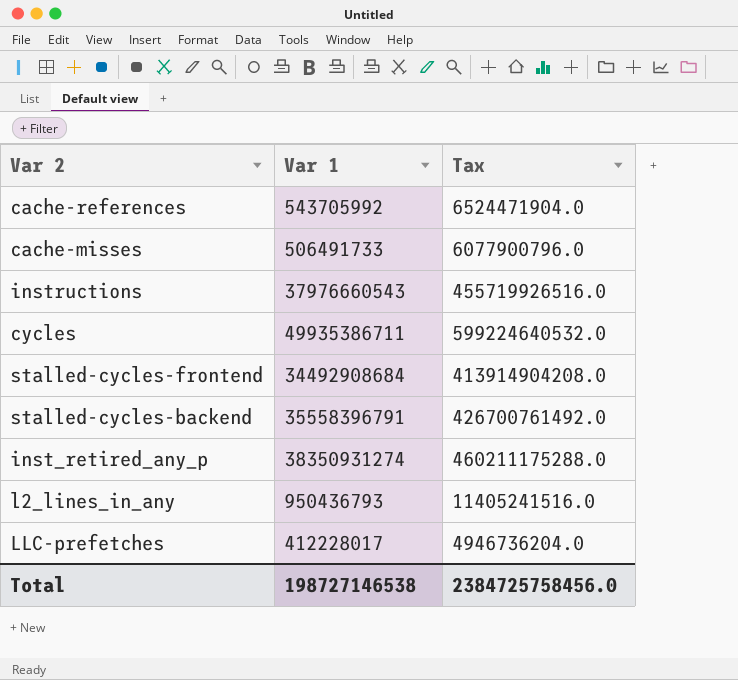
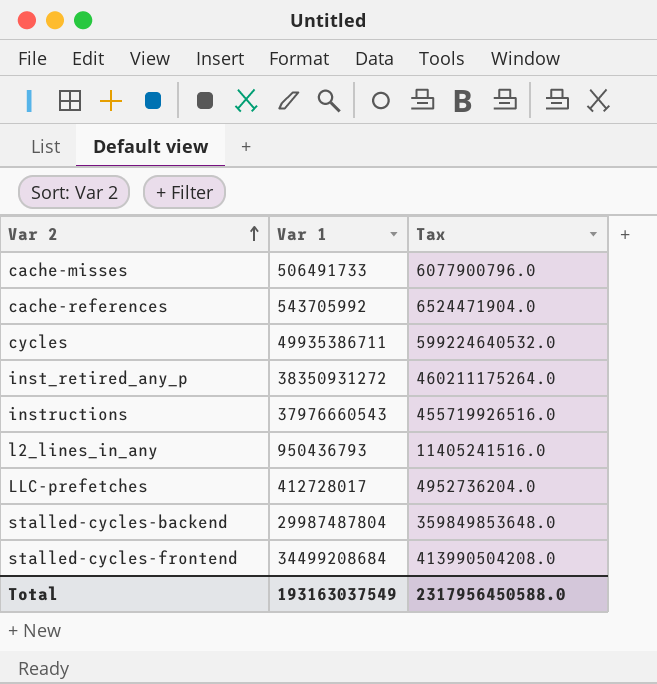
row order: none -> Var 2 ascending
inst_retired_any_p | Var 1: 38350931274 -> 38350931272
inst_retired_any_p | Tax: 460211175288.0 -> 460211175264.0
LLC-prefetches | Var 1: 412228017 -> 412728017
LLC-prefetches | Tax: 4946736204.0 -> 4952736204.0
stalled-cycles-backend | Var 1: 35558396791 -> 29987487804
stalled-cycles-backend | Tax: 426700761492.0 -> 359849853648.0
stalled-cycles-frontend | Var 1: 34492908684 -> 34499208684
stalled-cycles-frontend | Tax: 413914904208.0 -> 413990504208.0
Total | Var 1: 198727146538 -> 193163037549
Total | Tax: 2384725758456.0 -> 2317956450588.0

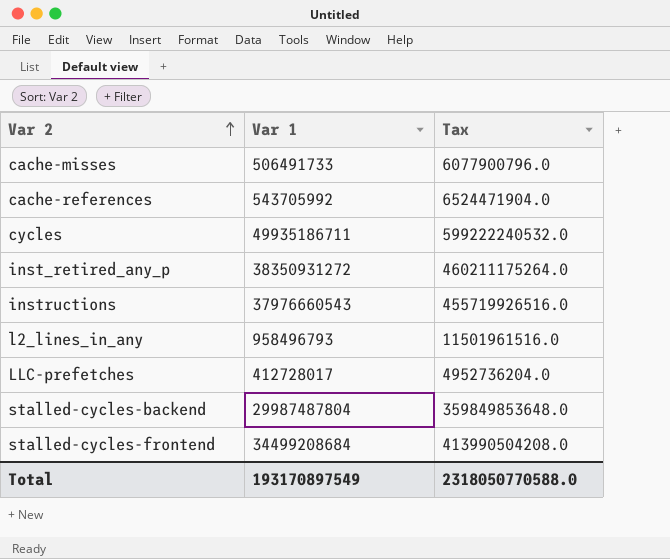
cycles | Var 1: 49935386711 -> 49935186711
cycles | Tax: 599224640532.0 -> 599222240532.0
l2_lines_in_any | Var 1: 950436793 -> 958496793
l2_lines_in_any | Tax: 11405241516.0 -> 11501961516.0
Total | Var 1: 193163037549 -> 193170897549
Total | Tax: 2317956450588.0 -> 2318050770588.0

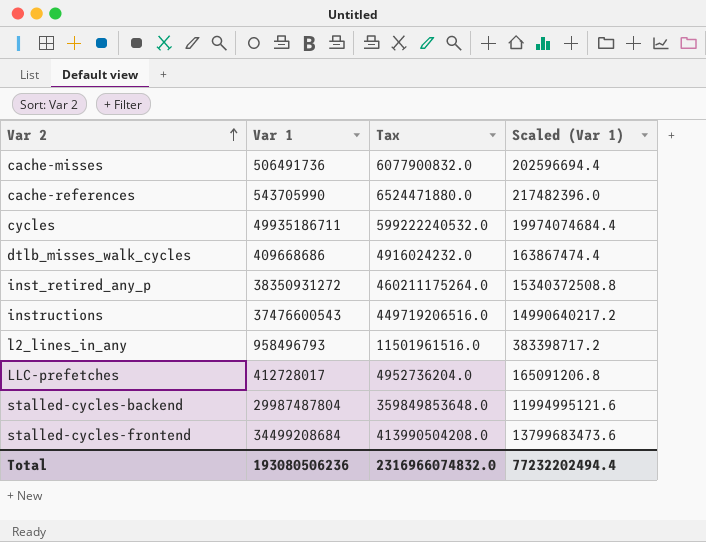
column Scaled (Var 1) | formula: none -> [Var 1] * 0.4
cache-misses | Var 1: 506491733 -> 506491736
cache-misses | Tax: 6077900796.0 -> 6077900832.0
cache-references | Var 1: 543705992 -> 543705990
cache-references | Tax: 6524471904.0 -> 6524471880.0
row dtlb_misses_walk_cycles: none -> 409668686 | 4916024232.0 | 163867474.4
instructions | Var 1: 37976660543 -> 37476600543
instructions | Tax: 455719926516.0 -> 449719206516.0
Total | Var 1: 193170897549 -> 193080506236
Total | Tax: 2318050770588.0 -> 2316966074832.0

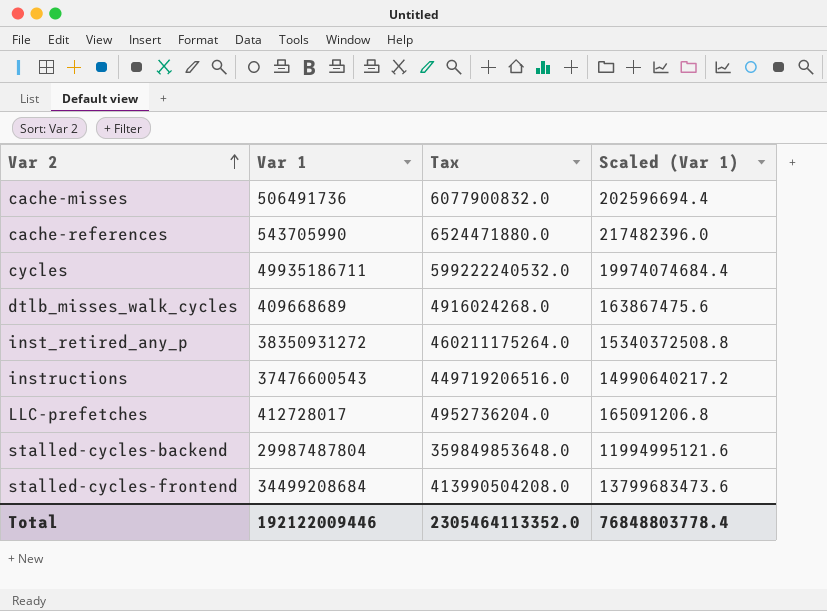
row l2_lines_in_any: 958496793 | 11501961516.0 | 383398717.2 -> none
dtlb_misses_walk_cycles | Var 1: 409668686 -> 409668689
dtlb_misses_walk_cycles | Tax: 4916024232.0 -> 4916024268.0
dtlb_misses_walk_cycles | Scaled (Var 1): 163867474.4 -> 163867475.6
Total | Var 1: 193080506236 -> 192122009446
Total | Tax: 2316966074832.0 -> 2305464113352.0
Total | Scaled (Var 1): 77232202494.4 -> 76848803778.4

